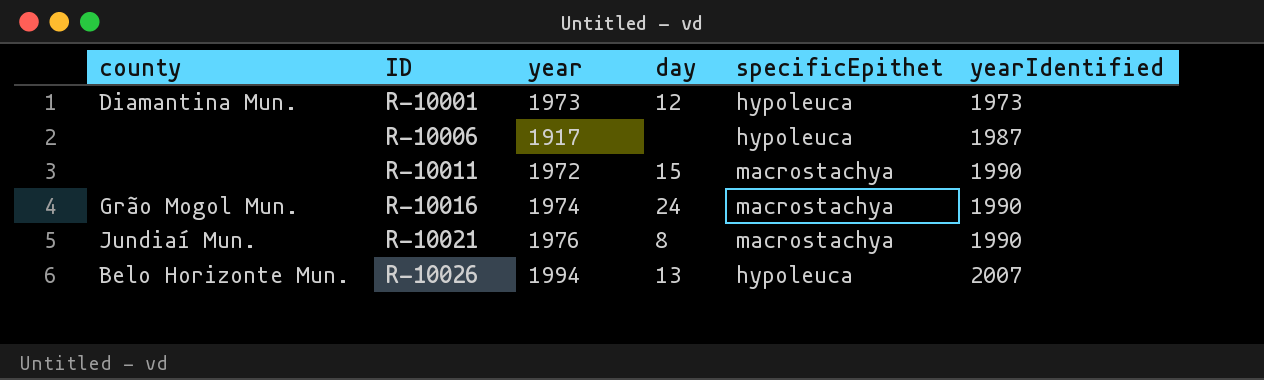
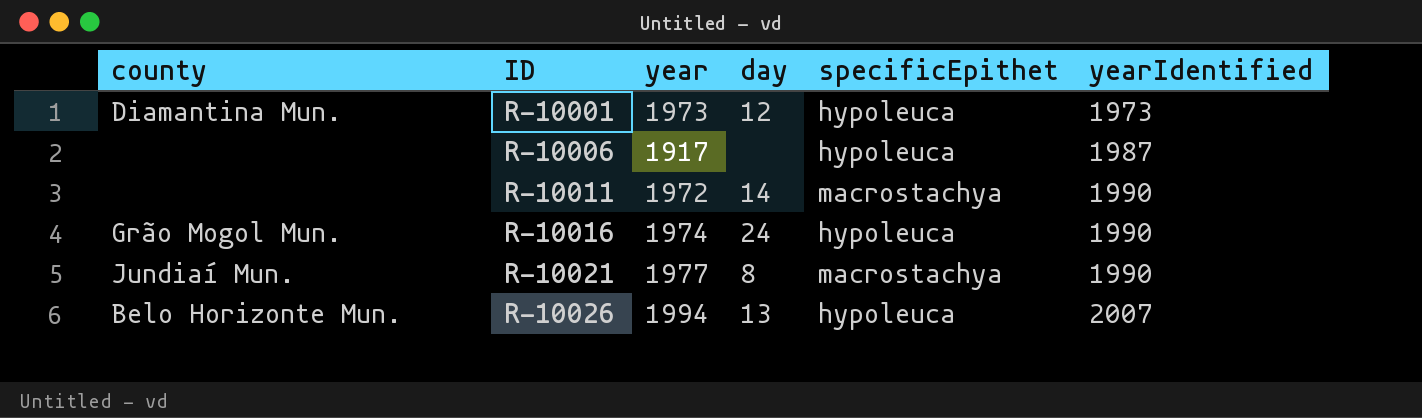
R-10011 | day: 15 -> 14
R-10016 | specificEpithet: macrostachya -> hypoleuca
R-10021 | year: 1976 -> 1977

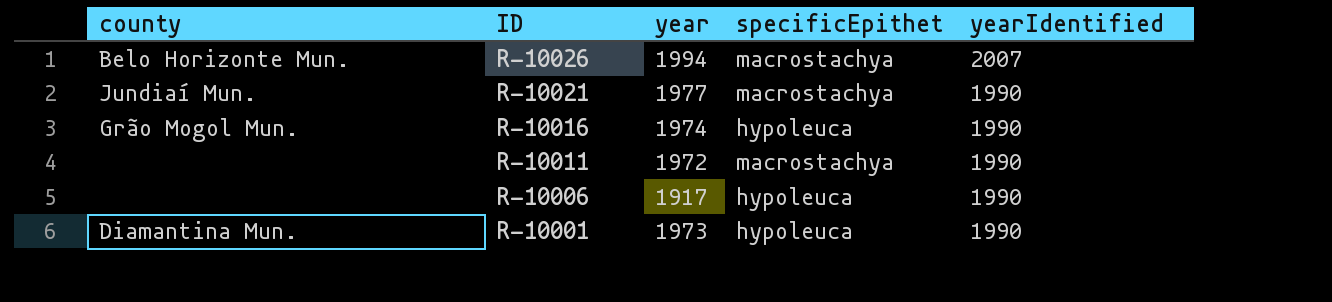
row order: ID ascending -> ID descending
column day | position: 4 -> none
R-10026 | specificEpithet: hypoleuca -> macrostachya
R-10006 | yearIdentified: 1987 -> 1990
R-10001 | yearIdentified: 1973 -> 1990

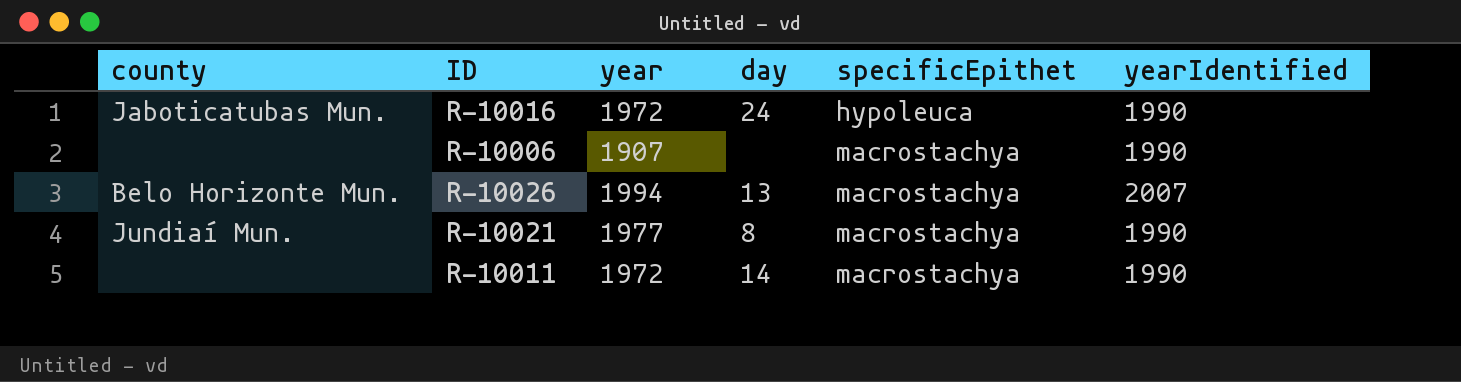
row order: ID descending -> specificEpithet ascending
column day | position: none -> 4
row R-10001: Diamantina Mun. | 1973 | hypoleuca | 1990 -> none
R-10016 | county: Grão Mogol Mun. -> Jaboticatubas Mun.
R-10016 | year: 1974 -> 1972
R-10006 | year: 1917 -> 1907
R-10006 | specificEpithet: hypoleuca -> macrostachya

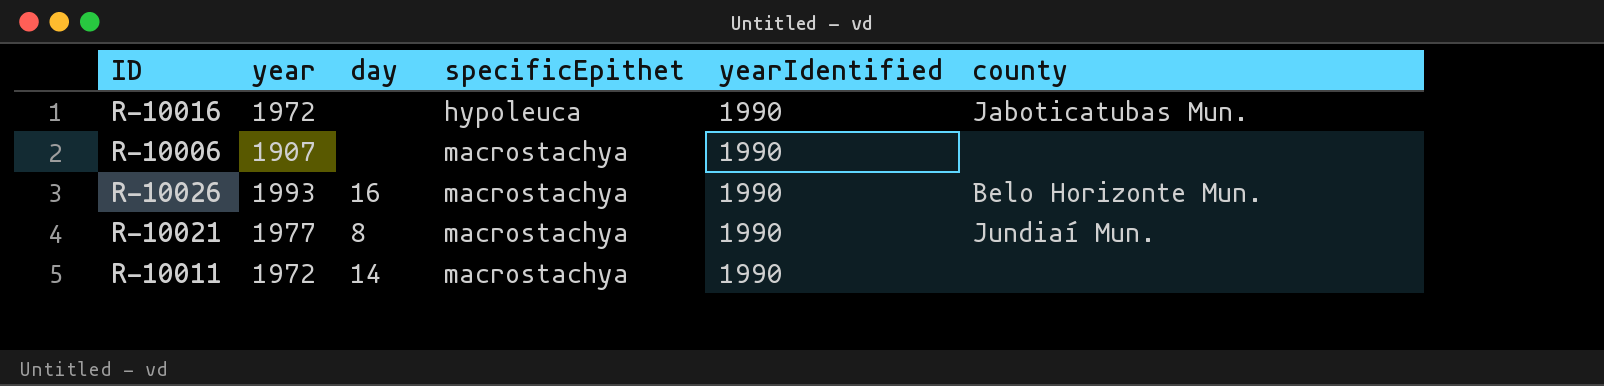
column county | position: 1 -> 6
R-10016 | day: 24 -> none
R-10026 | year: 1994 -> 1993
R-10026 | day: 13 -> 16
R-10026 | yearIdentified: 2007 -> 1990

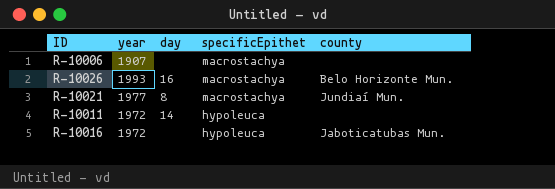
row order: specificEpithet ascending -> specificEpithet descending
column yearIdentified | position: 5 -> none
R-10011 | specificEpithet: macrostachya -> hypoleuca

